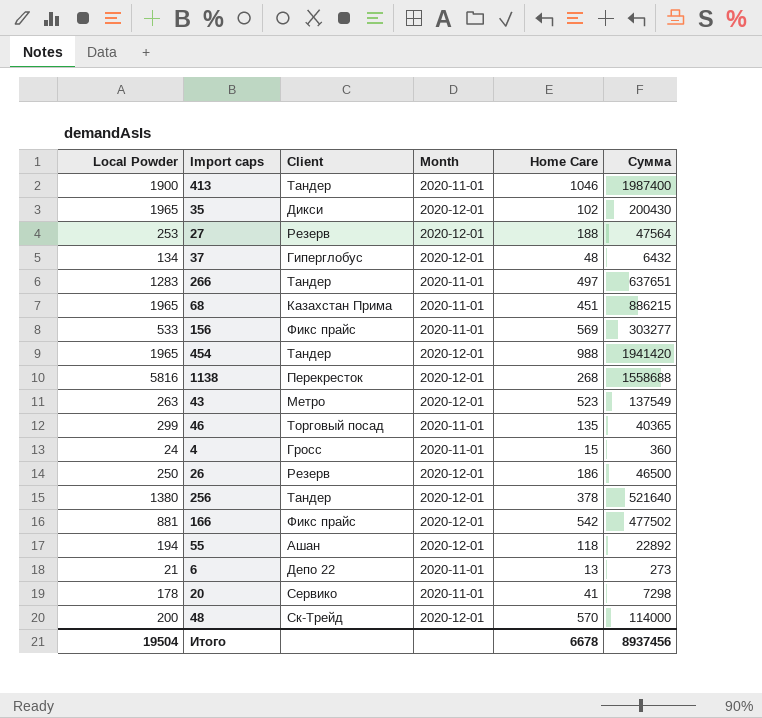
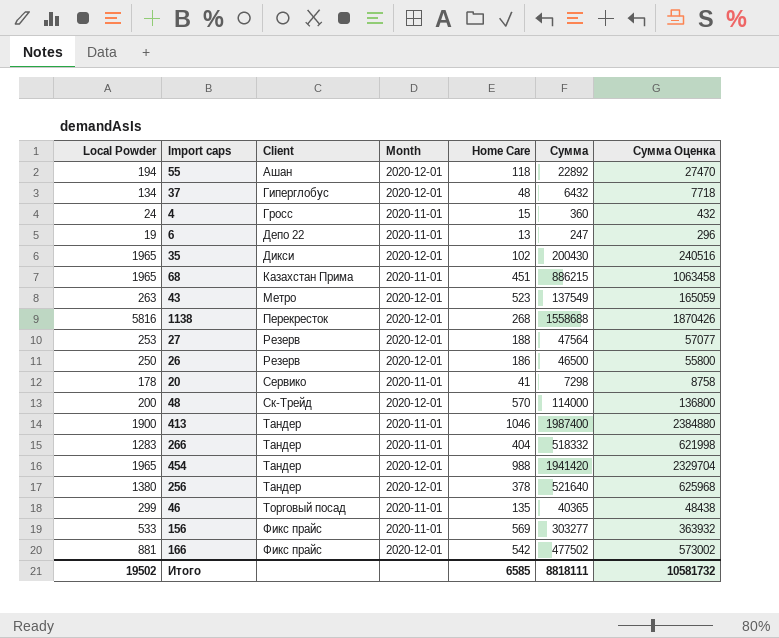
row order: none -> Client ascending
column Сумма Оценка | formula: none -> [Сумма] * 1,2
6 | Local Powder: 21 -> 19
6 | Сумма: 273 -> 247
266 | Home Care: 497 -> 404
266 | Сумма: 637651 -> 518332
Итого | Local Powder: 19504 -> 19502
Итого | Home Care: 6678 -> 6585
Итого | Сумма: 8937456 -> 8818111

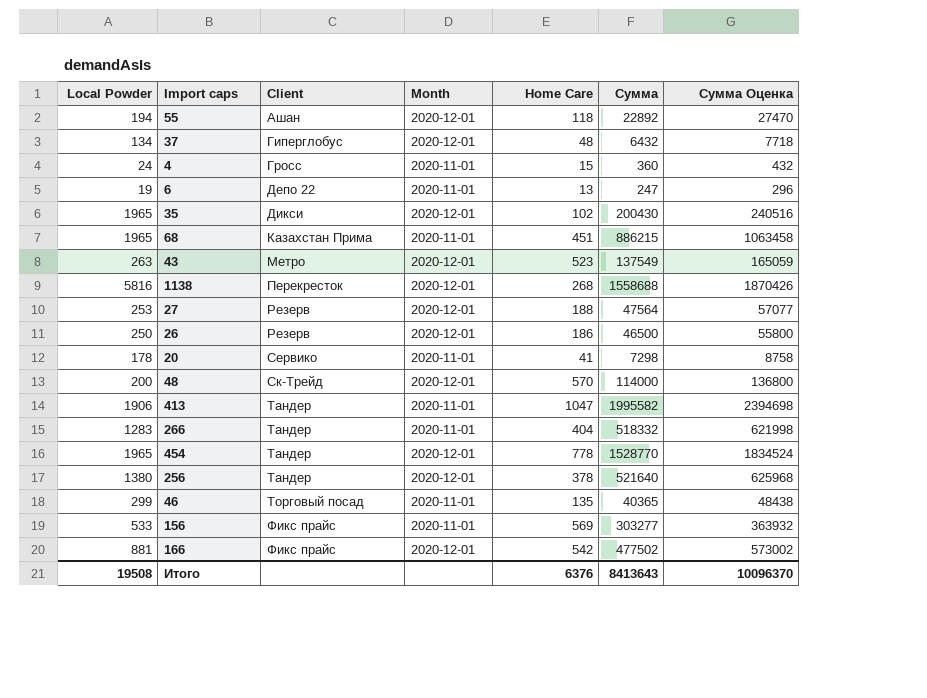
413 | Local Powder: 1900 -> 1906
413 | Home Care: 1046 -> 1047
413 | Сумма: 1987400 -> 1995582
413 | Сумма Оценка: 2384880 -> 2394698
454 | Home Care: 988 -> 778
454 | Сумма: 1941420 -> 1528770
454 | Сумма Оценка: 2329704 -> 1834524
Итого | Local Powder: 19502 -> 19508
Итого | Home Care: 6585 -> 6376
Итого | Сумма: 8818111 -> 8413643
Итого | Сумма Оценка: 10581732 -> 10096370

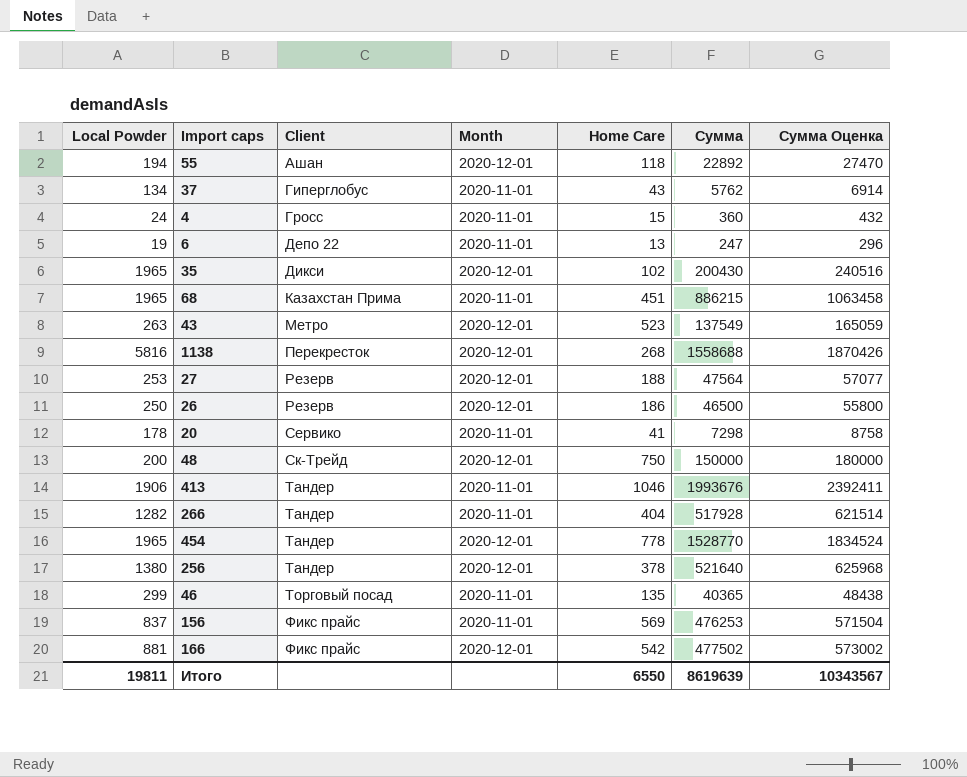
37 | Month: 2020-12-01 -> 2020-11-01
37 | Home Care: 48 -> 43
37 | Сумма: 6432 -> 5762
37 | Сумма Оценка: 7718 -> 6914
48 | Home Care: 570 -> 750
48 | Сумма: 114000 -> 150000
48 | Сумма Оценка: 136800 -> 180000
413 | Home Care: 1047 -> 1046
413 | Сумма: 1995582 -> 1993676
413 | Сумма Оценка: 2394698 -> 2392411
266 | Local Powder: 1283 -> 1282
266 | Сумма: 518332 -> 517928
266 | Сумма Оценка: 621998 -> 621514
156 | Local Powder: 533 -> 837
156 | Сумма: 303277 -> 476253
156 | Сумма Оценка: 363932 -> 571504
Итого | Local Powder: 19508 -> 19811
Итого | Home Care: 6376 -> 6550
Итого | Сумма: 8413643 -> 8619639
Итого | Сумма Оценка: 10096370 -> 10343567

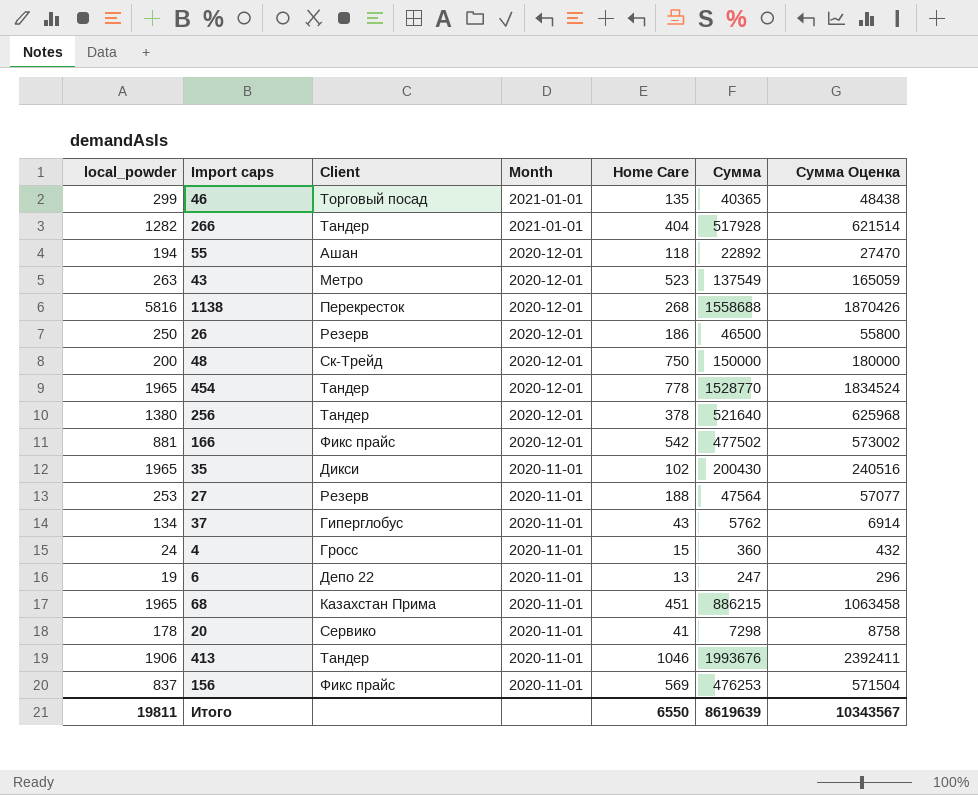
row order: Client ascending -> Month descending
column name: Local Powder -> local_powder
46 | Month: 2020-11-01 -> 2021-01-01
266 | Month: 2020-11-01 -> 2021-01-01
35 | Month: 2020-12-01 -> 2020-11-01
27 | Month: 2020-12-01 -> 2020-11-01

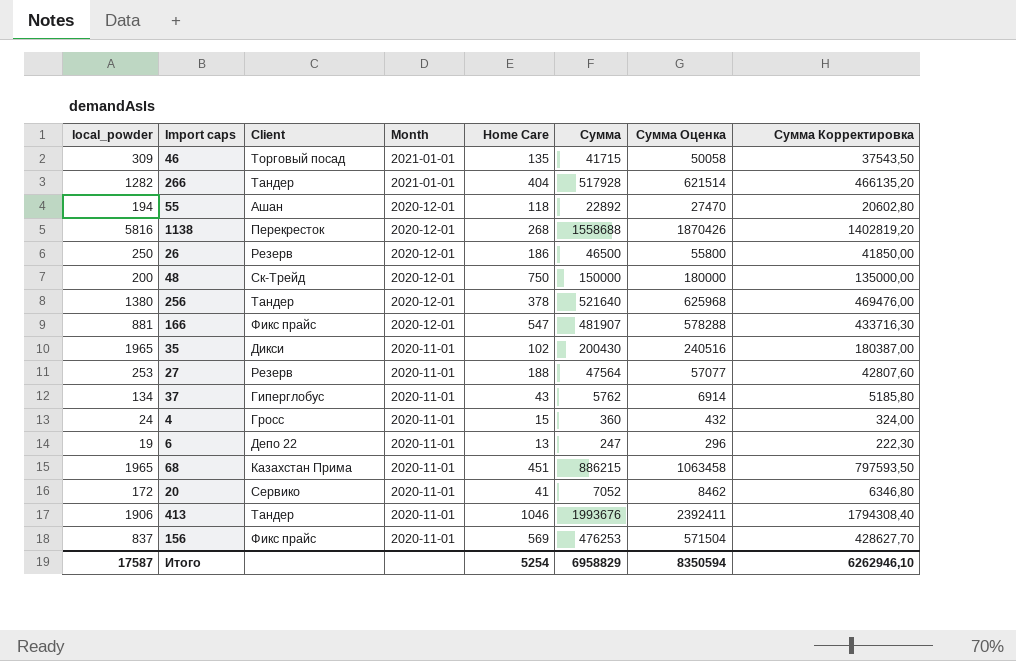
column Сумма Корректировка | formula: none -> [Сумма] * 0,9
row 43: 263 | Метро | 2020-12-01 | 523 | 137549 | 165059 -> none
row 454: 1965 | Тандер | 2020-12-01 | 778 | 1528770 | 1834524 -> none
46 | local_powder: 299 -> 309
46 | Сумма: 40365 -> 41715
46 | Сумма Оценка: 48438 -> 50058
166 | Home Care: 542 -> 547
166 | Сумма: 477502 -> 481907
166 | Сумма Оценка: 573002 -> 578288
20 | local_powder: 178 -> 172
20 | Сумма: 7298 -> 7052
20 | Сумма Оценка: 8758 -> 8462
Итого | local_powder: 19811 -> 17587
Итого | Home Care: 6550 -> 5254
Итого | Сумма: 8619639 -> 6958829
Итого | Сумма Оценка: 10343567 -> 8350594

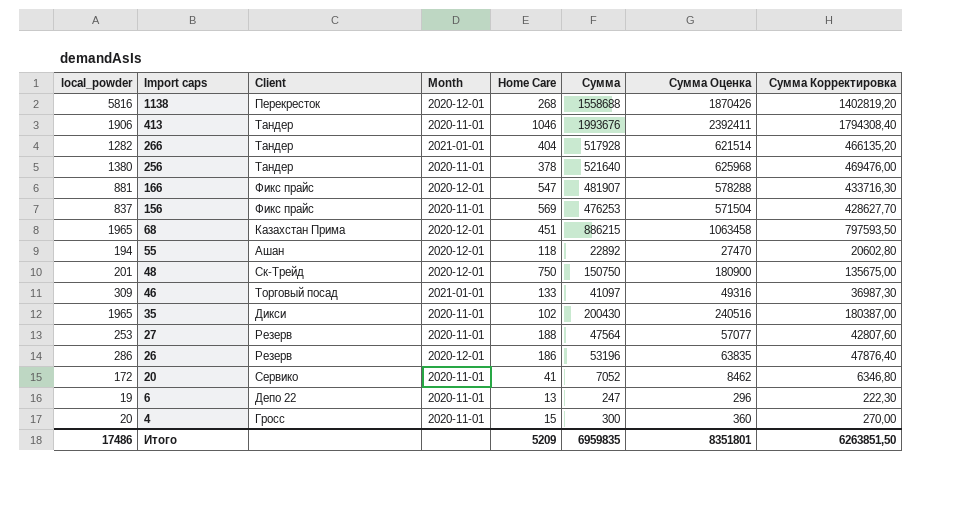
row order: Month descending -> Import caps descending
row 37: 134 | Гиперглобус | 2020-11-01 | 43 | 5762 | 6914 | 5185,80 -> none
256 | Month: 2020-12-01 -> 2020-11-01
68 | Month: 2020-11-01 -> 2020-12-01
48 | local_powder: 200 -> 201
48 | Сумма: 150000 -> 150750
48 | Сумма Оценка: 180000 -> 180900
48 | Сумма Корректировка: 135000,00 -> 135675,00
46 | Home Care: 135 -> 133
46 | Сумма: 41715 -> 41097
46 | Сумма Оценка: 50058 -> 49316
46 | Сумма Корректировка: 37543,50 -> 36987,30
26 | local_powder: 250 -> 286
26 | Сумма: 46500 -> 53196
26 | Сумма Оценка: 55800 -> 63835
26 | Сумма Корректировка: 41850,00 -> 47876,40
4 | local_powder: 24 -> 20
4 | Сумма: 360 -> 300
4 | Сумма Оценка: 432 -> 360
4 | Сумма Корректировка: 324,00 -> 270,00
Итого | local_powder: 17587 -> 17486
Итого | Home Care: 5254 -> 5209
Итого | Сумма: 6958829 -> 6959835
Итого | Сумма Оценка: 8350594 -> 8351801
Итого | Сумма Корректировка: 6262946,10 -> 6263851,50

